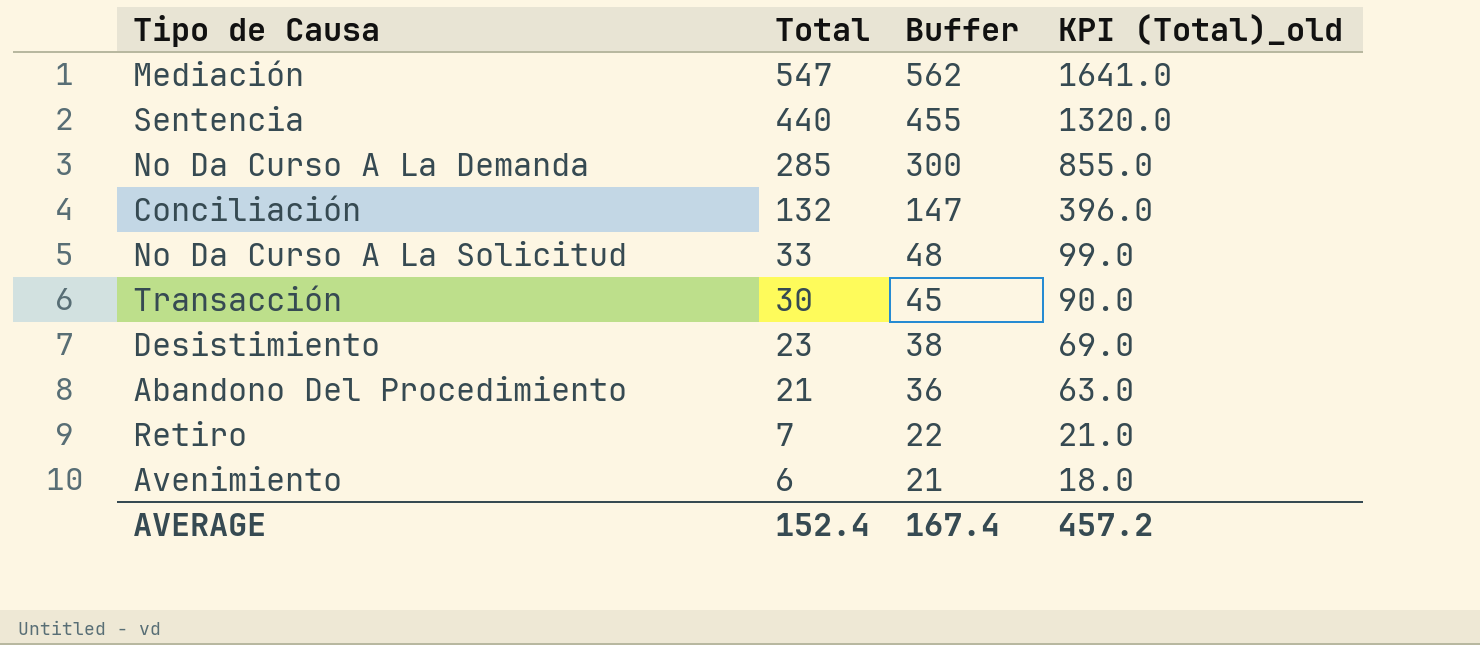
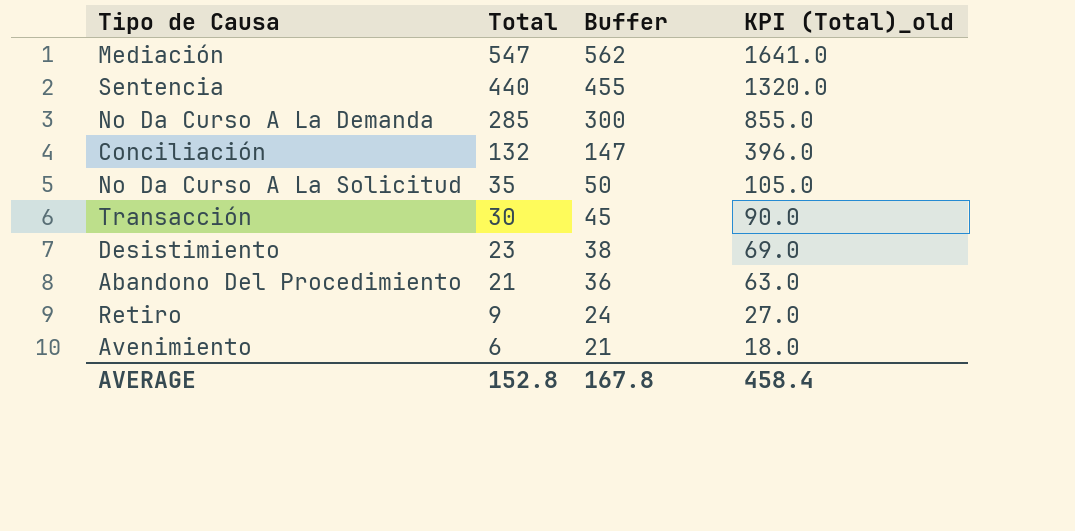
No Da Curso A La Solicitud | Total: 33 -> 35
No Da Curso A La Solicitud | Buffer: 48 -> 50
No Da Curso A La Solicitud | KPI (Total)_old: 99.0 -> 105.0
Retiro | Total: 7 -> 9
Retiro | Buffer: 22 -> 24
Retiro | KPI (Total)_old: 21.0 -> 27.0
AVERAGE | Total: 152.4 -> 152.8
AVERAGE | Buffer: 167.4 -> 167.8
AVERAGE | KPI (Total)_old: 457.2 -> 458.4

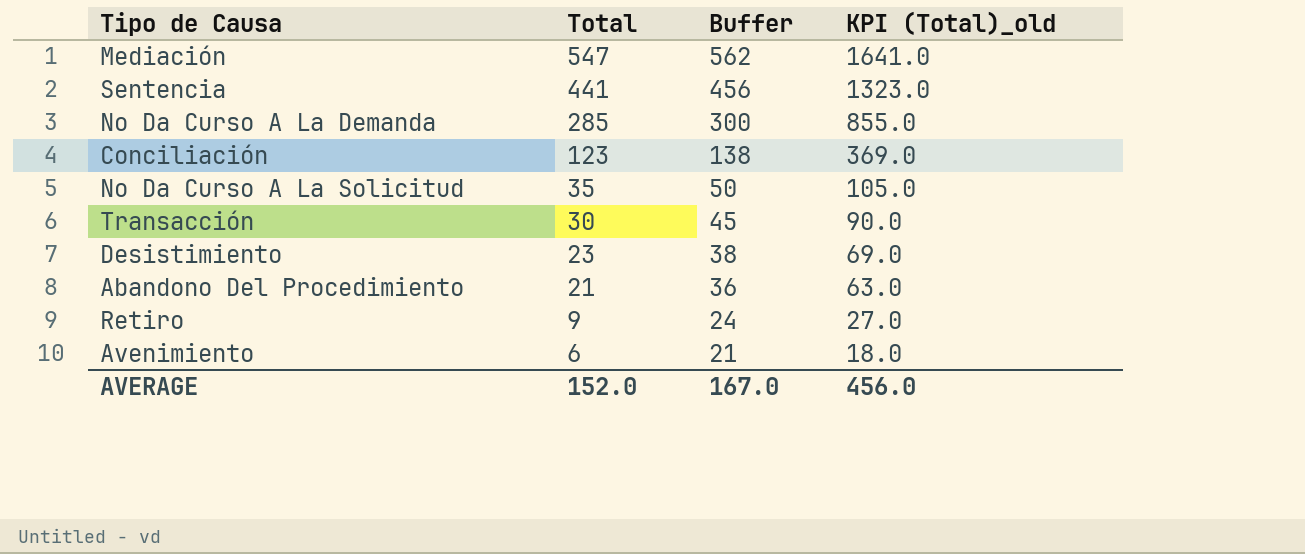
Sentencia | Total: 440 -> 441
Sentencia | Buffer: 455 -> 456
Sentencia | KPI (Total)_old: 1320.0 -> 1323.0
Conciliación | Total: 132 -> 123
Conciliación | Buffer: 147 -> 138
Conciliación | KPI (Total)_old: 396.0 -> 369.0
AVERAGE | Total: 152.8 -> 152.0
AVERAGE | Buffer: 167.8 -> 167.0
AVERAGE | KPI (Total)_old: 458.4 -> 456.0

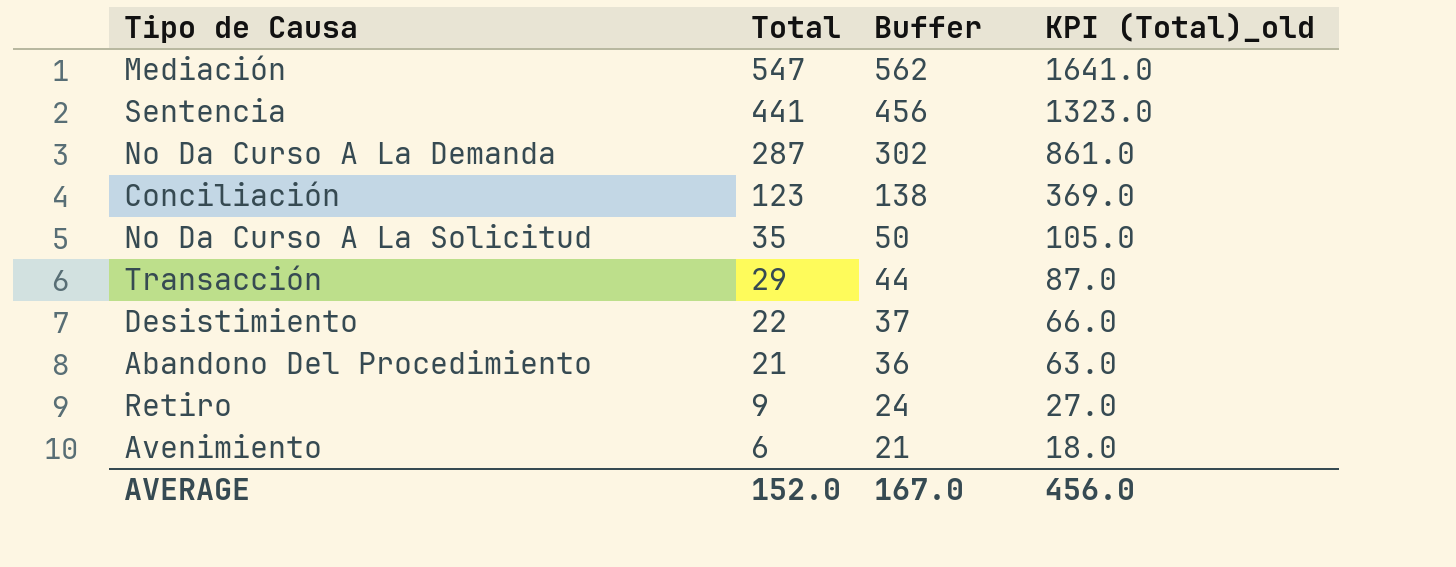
No Da Curso A La Demanda | Total: 285 -> 287
No Da Curso A La Demanda | Buffer: 300 -> 302
No Da Curso A La Demanda | KPI (Total)_old: 855.0 -> 861.0
Transacción | Total: 30 -> 29
Transacción | Buffer: 45 -> 44
Transacción | KPI (Total)_old: 90.0 -> 87.0
Desistimiento | Total: 23 -> 22
Desistimiento | Buffer: 38 -> 37
Desistimiento | KPI (Total)_old: 69.0 -> 66.0

